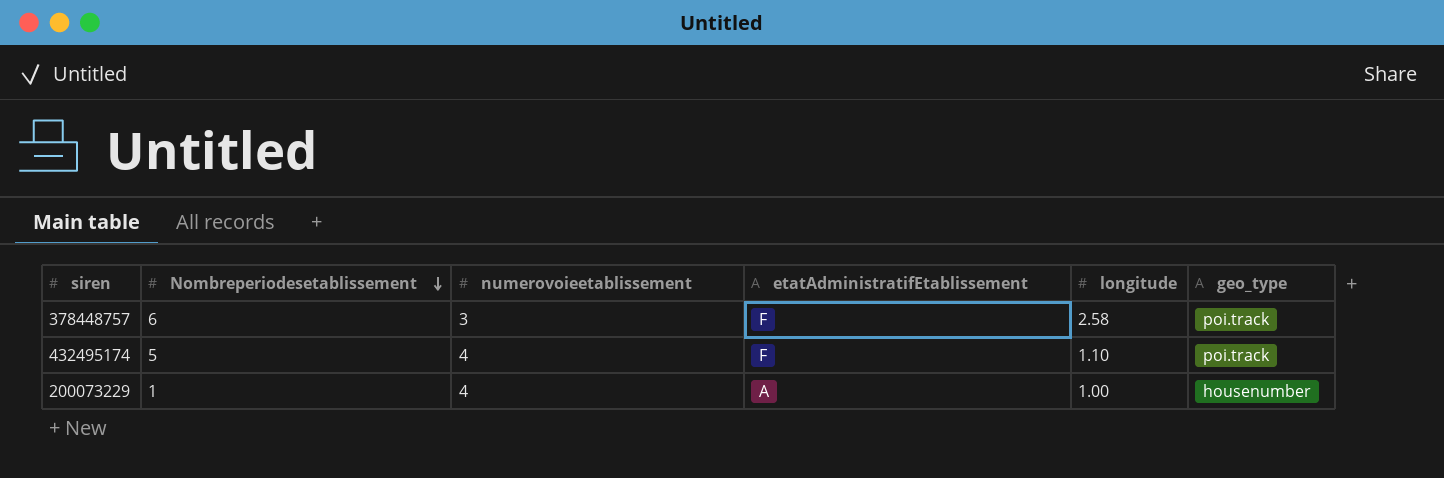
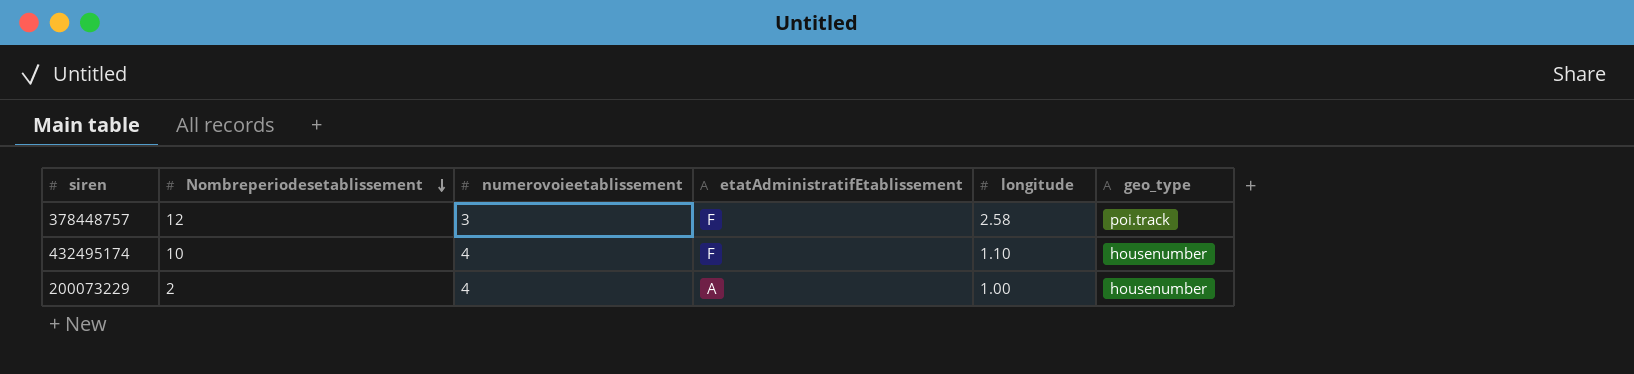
378448757 | Nombreperiodesetablissement: 6 -> 12
432495174 | Nombreperiodesetablissement: 5 -> 10
432495174 | geo_type: poi.track -> housenumber
200073229 | Nombreperiodesetablissement: 1 -> 2

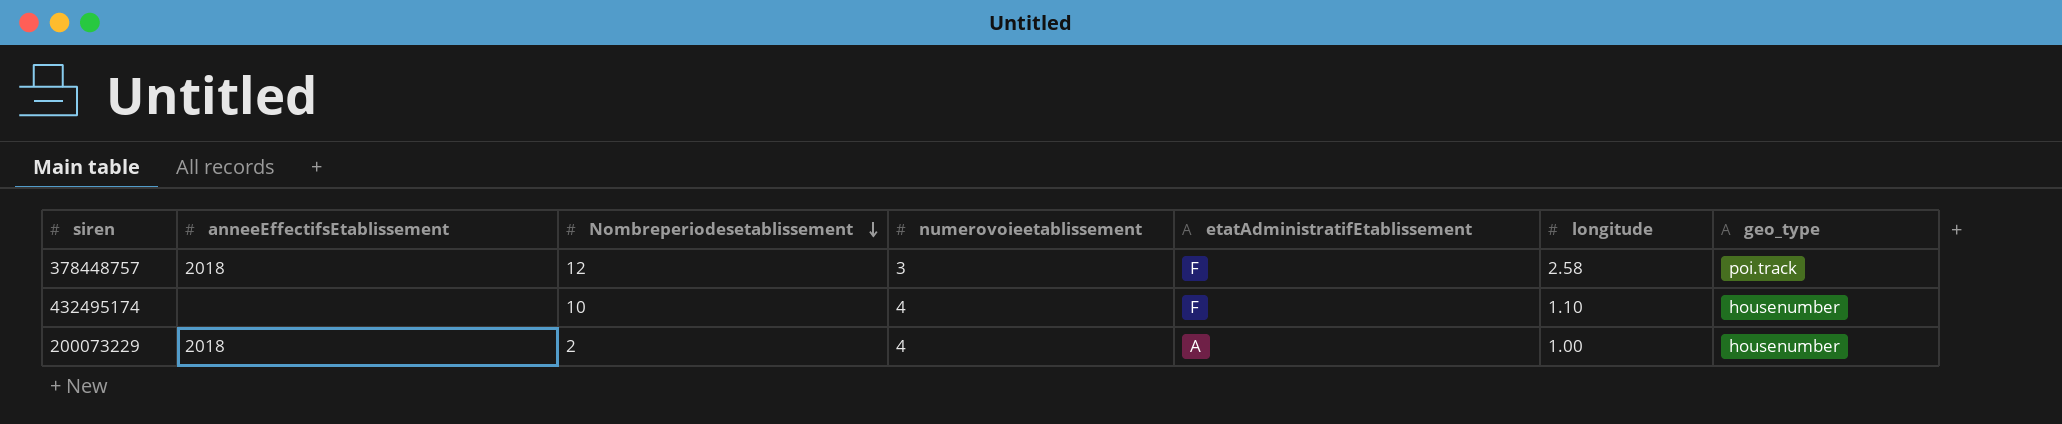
column anneeEffectifsEtablissement | position: none -> 2

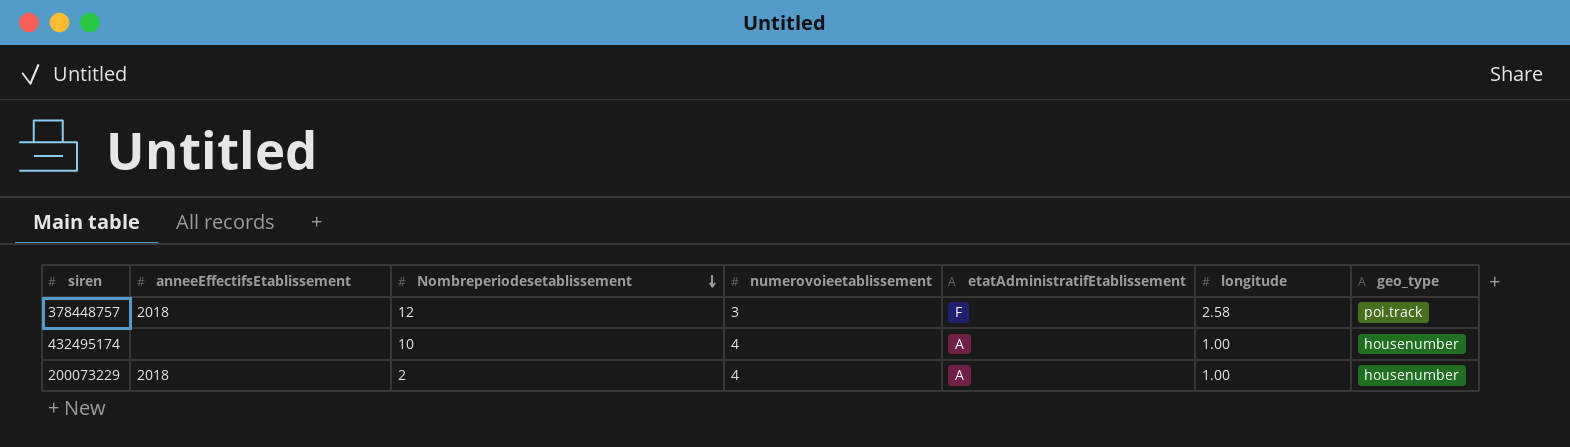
432495174 | etatAdministratifEtablissement: F -> A
432495174 | longitude: 1.10 -> 1.00

